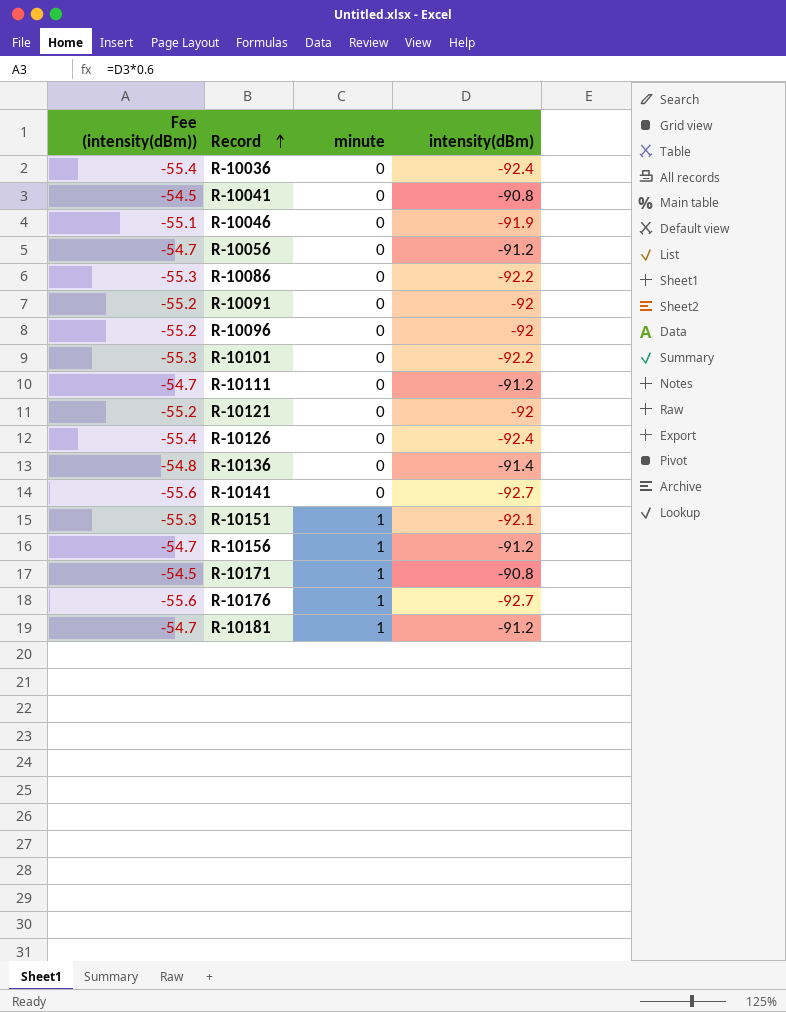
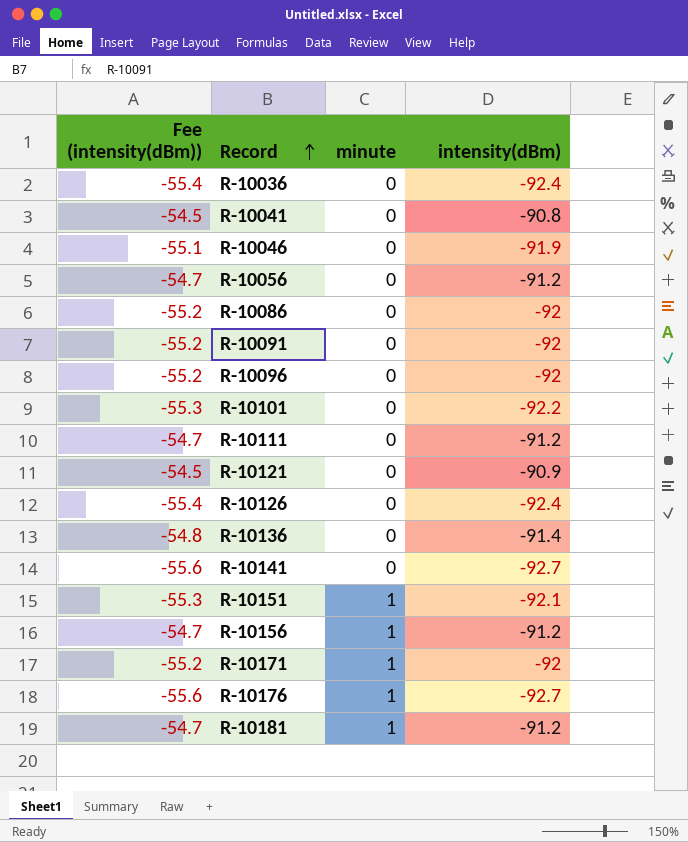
R-10086 | Fee (intensity(dBm)): -55.3 -> -55.2
R-10086 | intensity(dBm): -92.2 -> -92
R-10121 | Fee (intensity(dBm)): -55.2 -> -54.5
R-10121 | intensity(dBm): -92 -> -90.9
R-10171 | Fee (intensity(dBm)): -54.5 -> -55.2
R-10171 | intensity(dBm): -90.8 -> -92

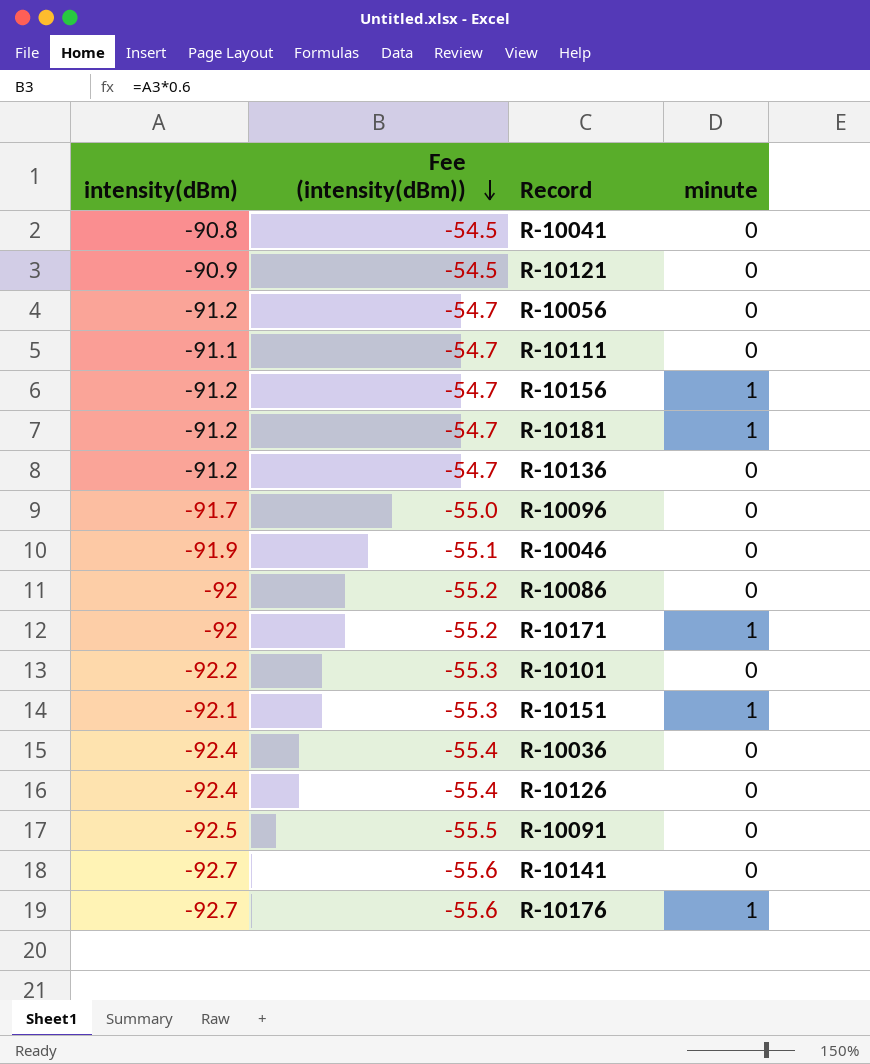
row order: Record ascending -> Fee (intensity(dBm)) descending
column intensity(dBm) | position: 4 -> 1
R-10111 | intensity(dBm): -91.2 -> -91.1
R-10136 | intensity(dBm): -91.4 -> -91.2
R-10136 | Fee (intensity(dBm)): -54.8 -> -54.7
R-10096 | intensity(dBm): -92 -> -91.7
R-10096 | Fee (intensity(dBm)): -55.2 -> -55.0
R-10091 | intensity(dBm): -92 -> -92.5
R-10091 | Fee (intensity(dBm)): -55.2 -> -55.5

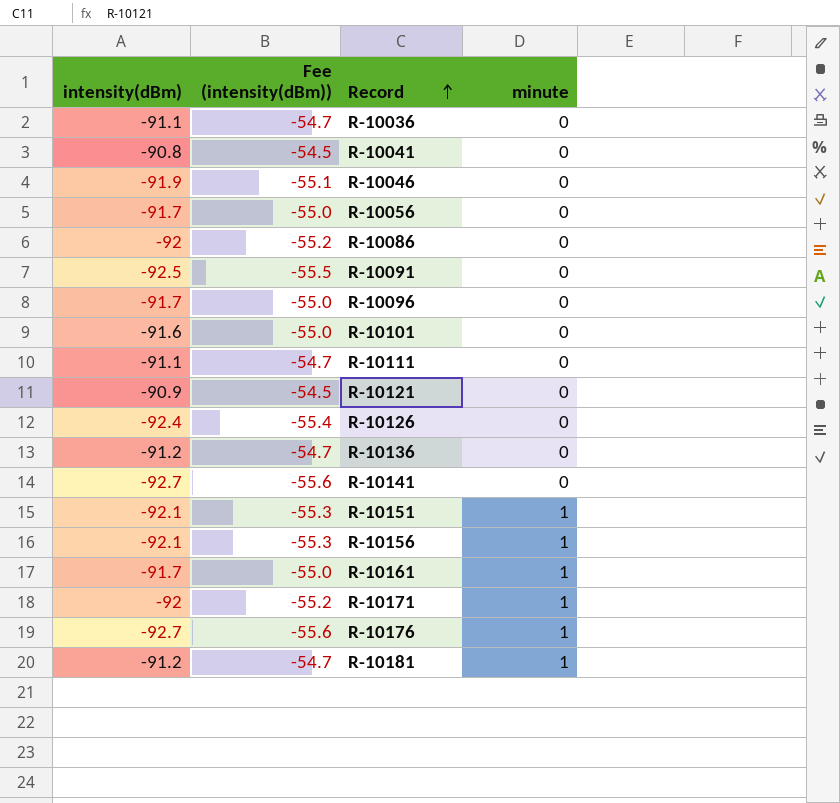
row order: Fee (intensity(dBm)) descending -> Record ascending
R-10036 | intensity(dBm): -92.4 -> -91.1
R-10036 | Fee (intensity(dBm)): -55.4 -> -54.7
R-10056 | intensity(dBm): -91.2 -> -91.7
R-10056 | Fee (intensity(dBm)): -54.7 -> -55.0
R-10101 | intensity(dBm): -92.2 -> -91.6
R-10101 | Fee (intensity(dBm)): -55.3 -> -55.0
R-10156 | intensity(dBm): -91.2 -> -92.1
R-10156 | Fee (intensity(dBm)): -54.7 -> -55.3
row R-10161: none -> -91.7 | -55.0 | 1

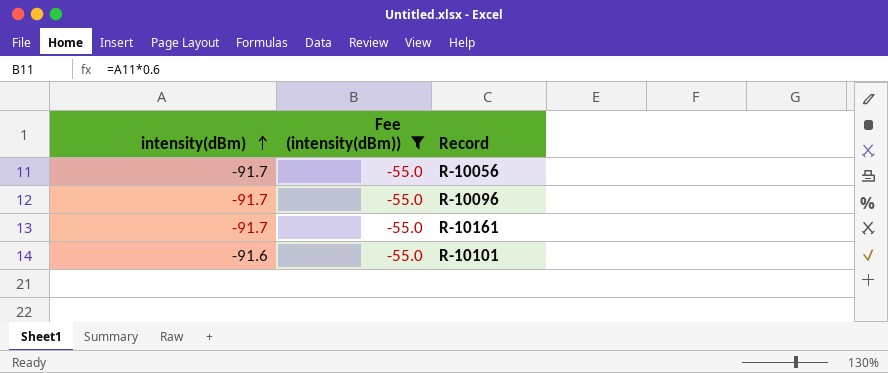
filter: none -> Fee (intensity(dBm)) = -55.0
row order: Record ascending -> intensity(dBm) ascending
column minute | position: 4 -> none

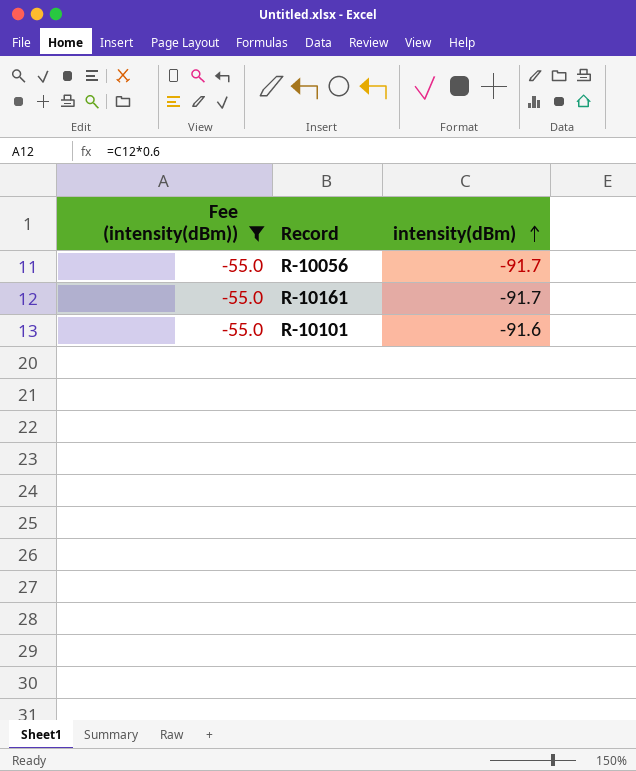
column intensity(dBm) | position: 1 -> 3
row R-10096: -91.7 | -55.0 -> none

